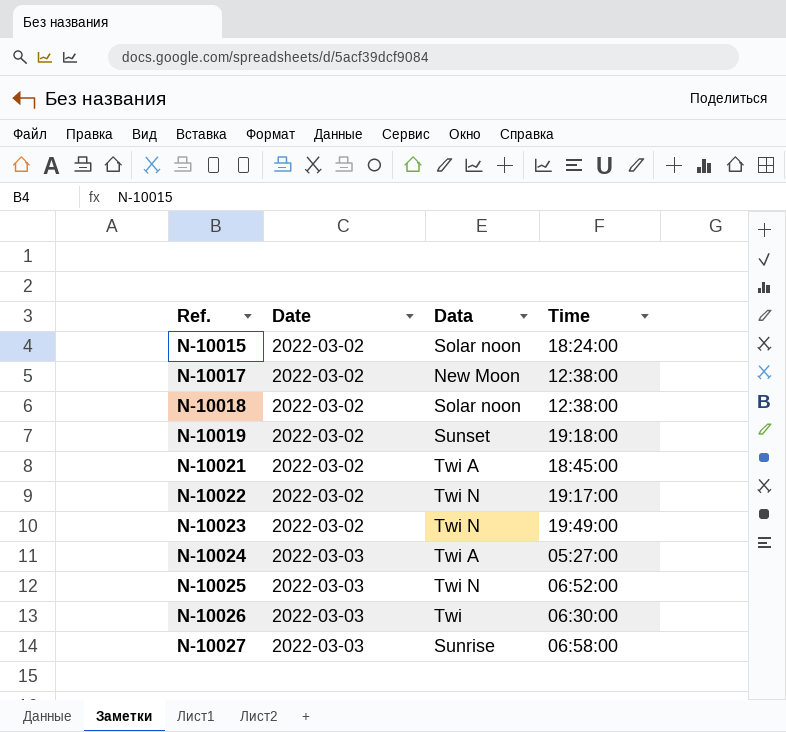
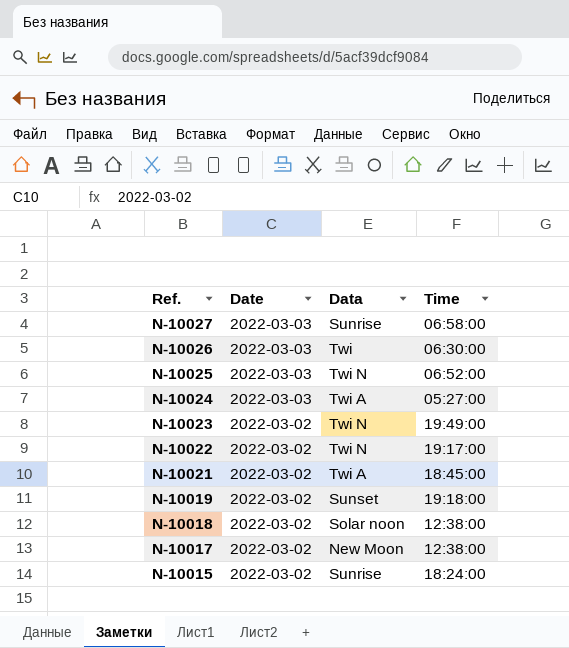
row order: Ref. ascending -> Ref. descending
N-10015 | Data: Solar noon -> Sunrise

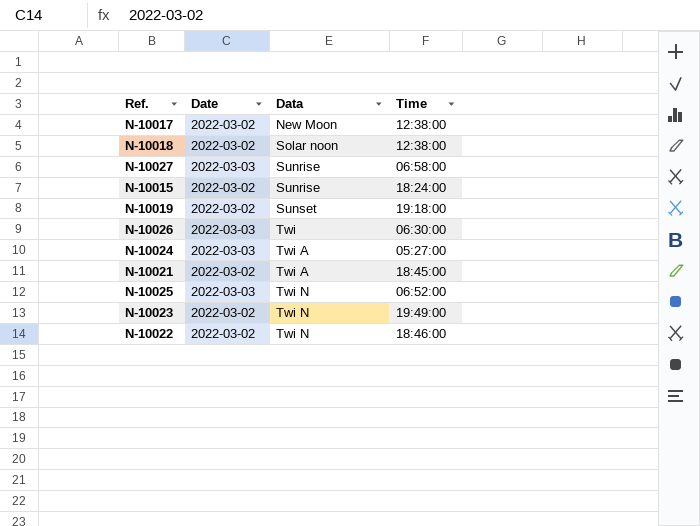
row order: Ref. descending -> Data ascending
N-10022 | Time: 19:17:00 -> 18:46:00

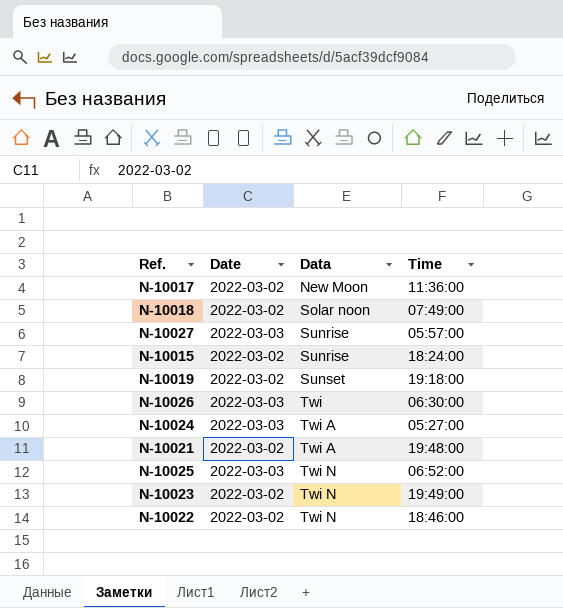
N-10017 | Time: 12:38:00 -> 11:36:00
N-10018 | Time: 12:38:00 -> 07:49:00
N-10027 | Time: 06:58:00 -> 05:57:00
N-10021 | Time: 18:45:00 -> 19:48:00

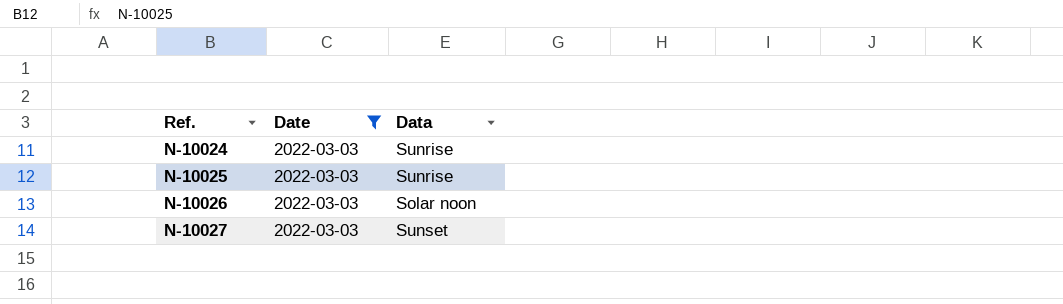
filter: none -> Date = 2022-03-03
row order: Data ascending -> Ref. ascending
column Time | position: 4 -> none
N-10024 | Data: Twi A -> Sunrise
N-10025 | Data: Twi N -> Sunrise
N-10026 | Data: Twi -> Solar noon
N-10027 | Data: Sunrise -> Sunset

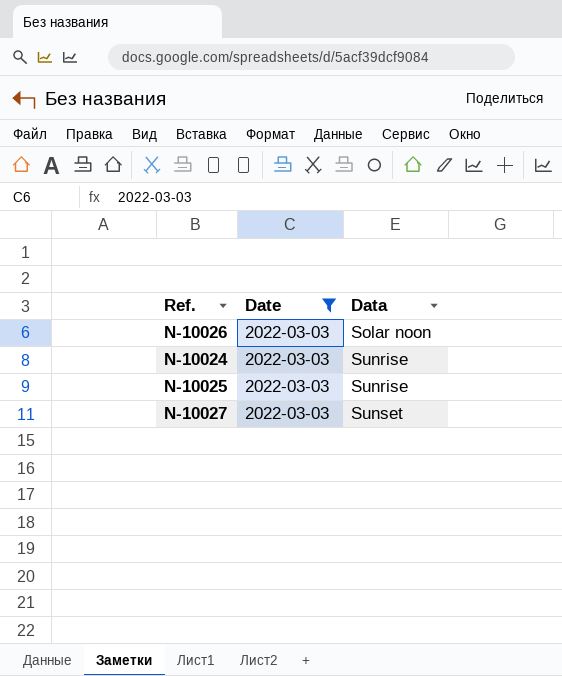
row order: Ref. ascending -> Data ascending

